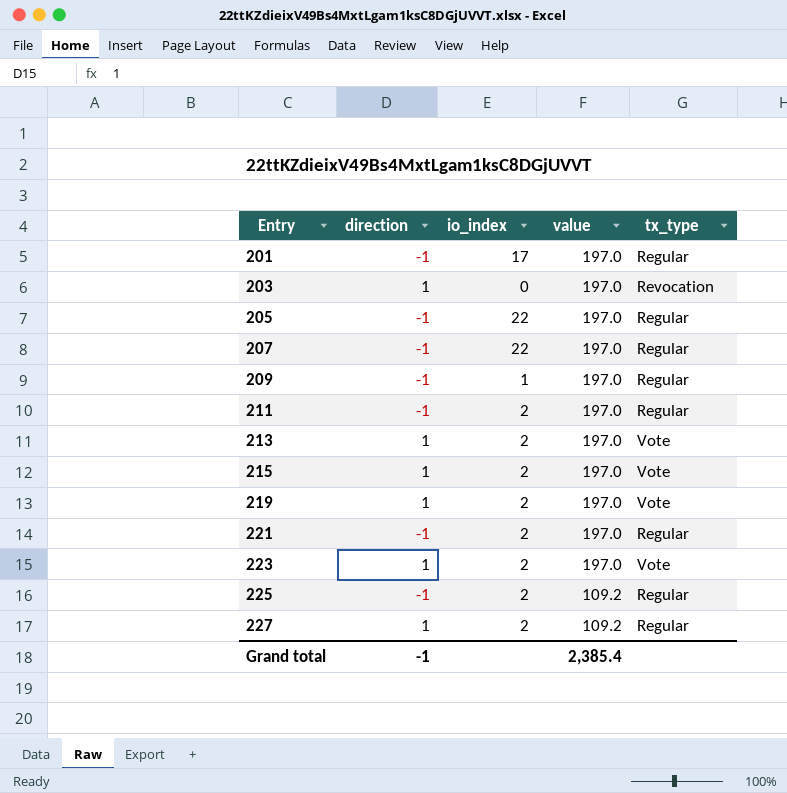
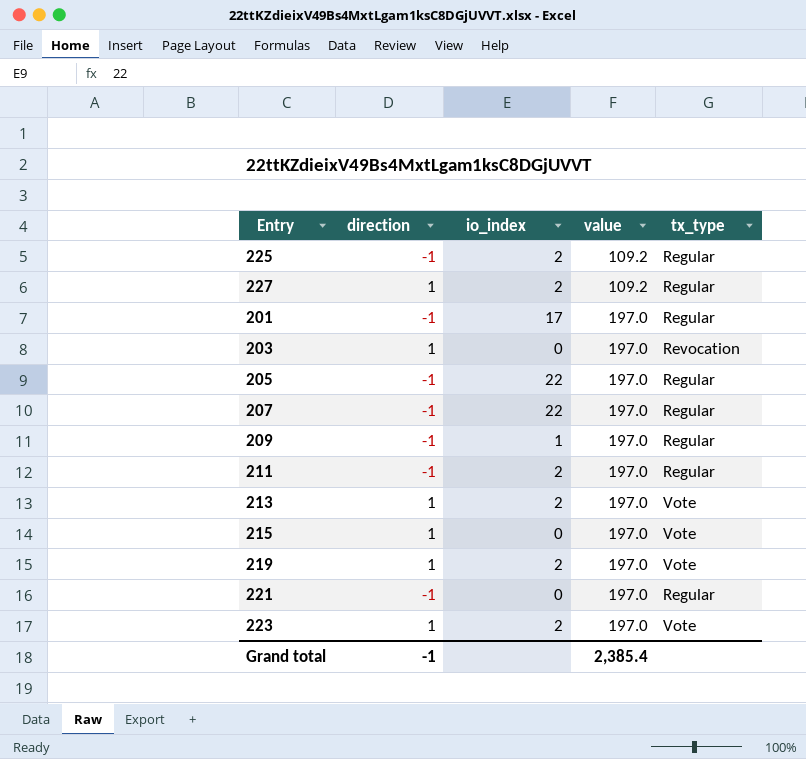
row order: Entry ascending -> value ascending
215 | io_index: 2 -> 0
221 | io_index: 2 -> 0

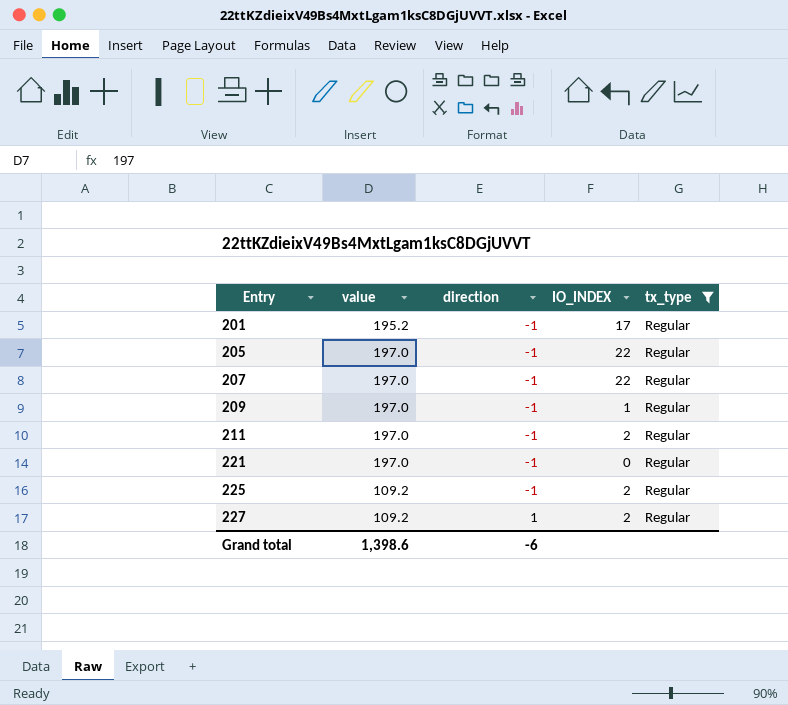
filter: none -> tx_type = Regular
row order: value ascending -> Entry ascending
column value | position: 4 -> 2
column name: io_index -> IO_INDEX
201 | value: 197.0 -> 195.2
Grand total | value: 2,385.4 -> 1,398.6
Grand total | direction: -1 -> -6

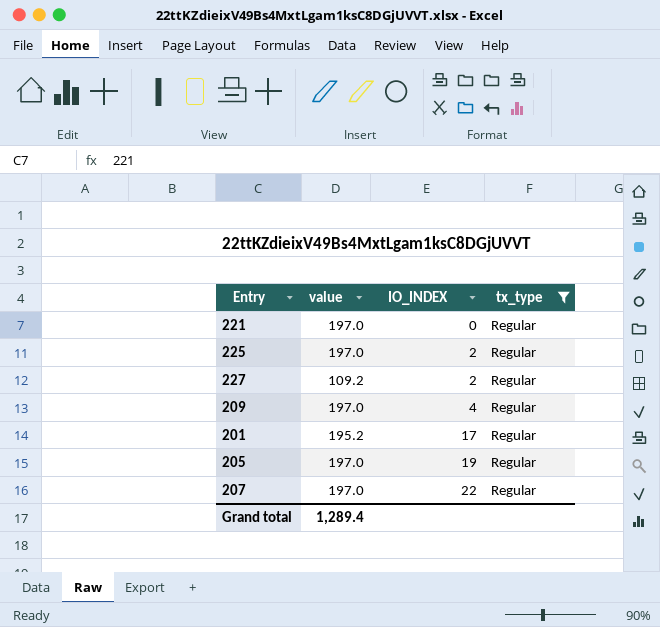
row order: Entry ascending -> IO_INDEX ascending
column direction | position: 3 -> none
row 211: 197.0 | -1 | 2 | Regular -> none
225 | value: 109.2 -> 197.0
209 | IO_INDEX: 1 -> 4
205 | IO_INDEX: 22 -> 19
Grand total | value: 1,398.6 -> 1,289.4

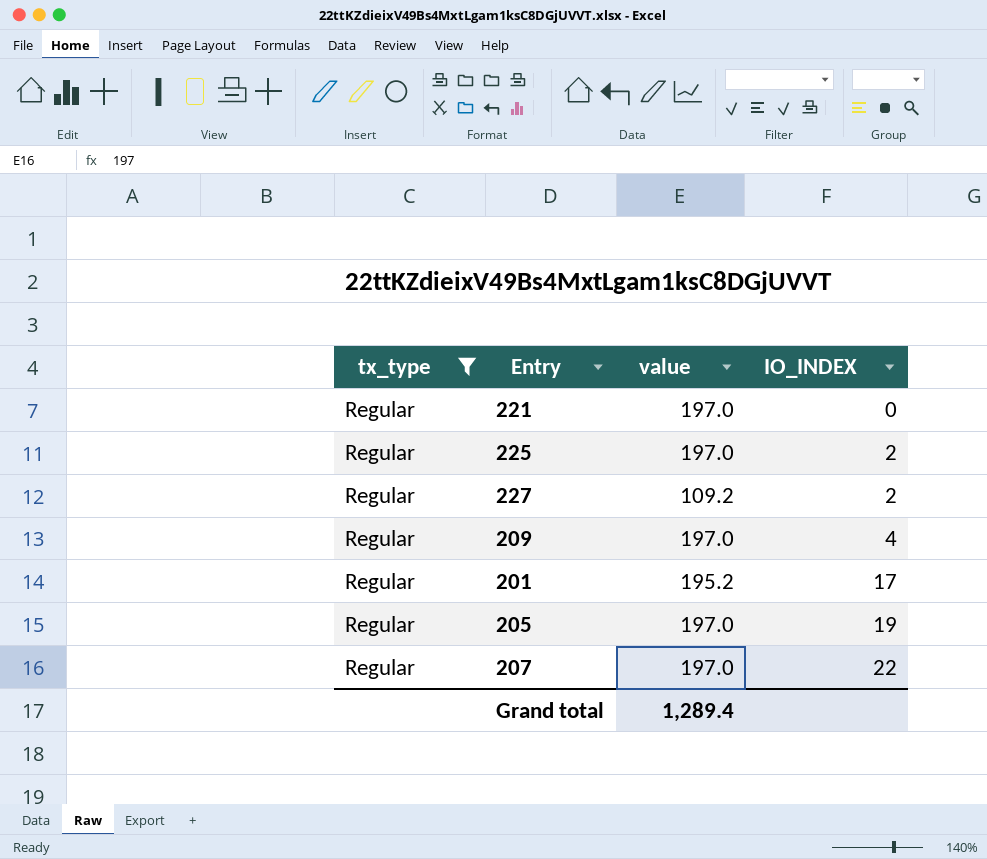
column tx_type | position: 4 -> 1

